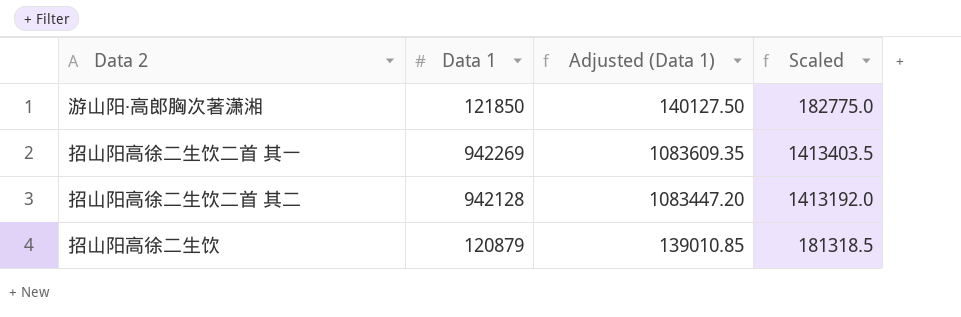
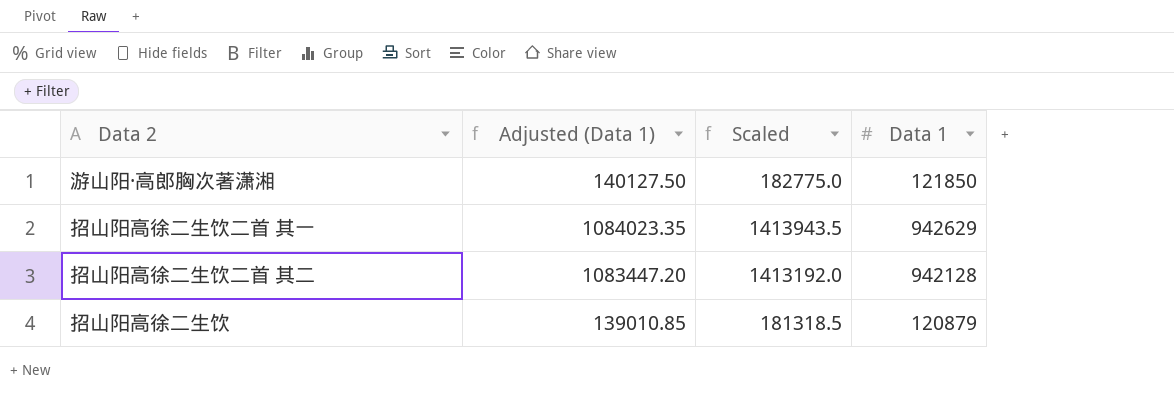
column Data 1 | position: 2 -> 4
招山阳高徐二生饮二首 其一 | Adjusted (Data 1): 1083609.35 -> 1084023.35
招山阳高徐二生饮二首 其一 | Scaled: 1413403.5 -> 1413943.5
招山阳高徐二生饮二首 其一 | Data 1: 942269 -> 942629

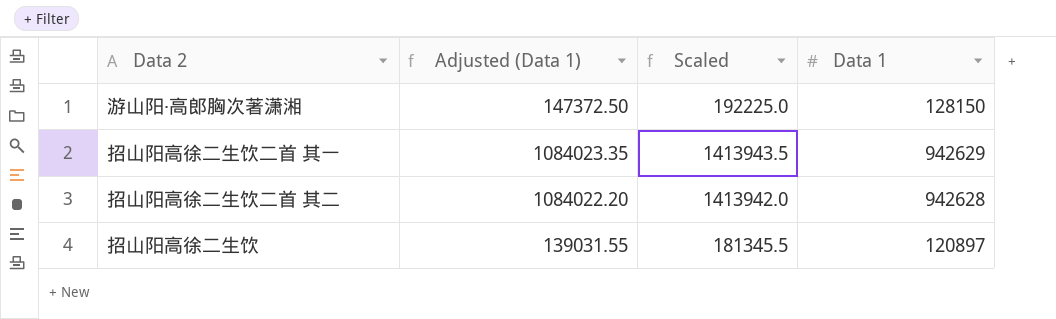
游山阳·高郎胸次著潇湘 | Adjusted (Data 1): 140127.50 -> 147372.50
游山阳·高郎胸次著潇湘 | Scaled: 182775.0 -> 192225.0
游山阳·高郎胸次著潇湘 | Data 1: 121850 -> 128150
招山阳高徐二生饮二首 其二 | Adjusted (Data 1): 1083447.20 -> 1084022.20
招山阳高徐二生饮二首 其二 | Scaled: 1413192.0 -> 1413942.0
招山阳高徐二生饮二首 其二 | Data 1: 942128 -> 942628
招山阳高徐二生饮 | Adjusted (Data 1): 139010.85 -> 139031.55
招山阳高徐二生饮 | Scaled: 181318.5 -> 181345.5
招山阳高徐二生饮 | Data 1: 120879 -> 120897

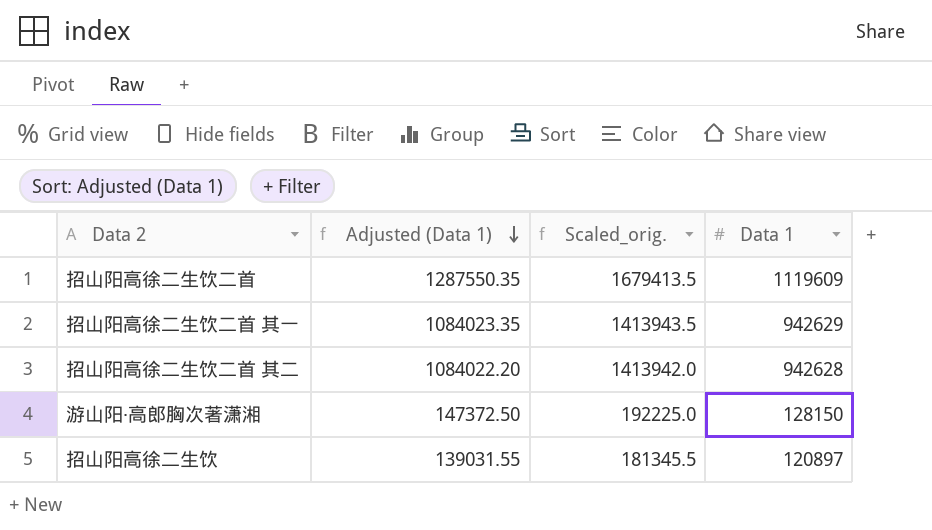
row order: none -> Adjusted (Data 1) descending
column name: Scaled -> Scaled_orig.
row 招山阳高徐二生饮二首: none -> 1287550.35 | 1679413.5 | 1119609

